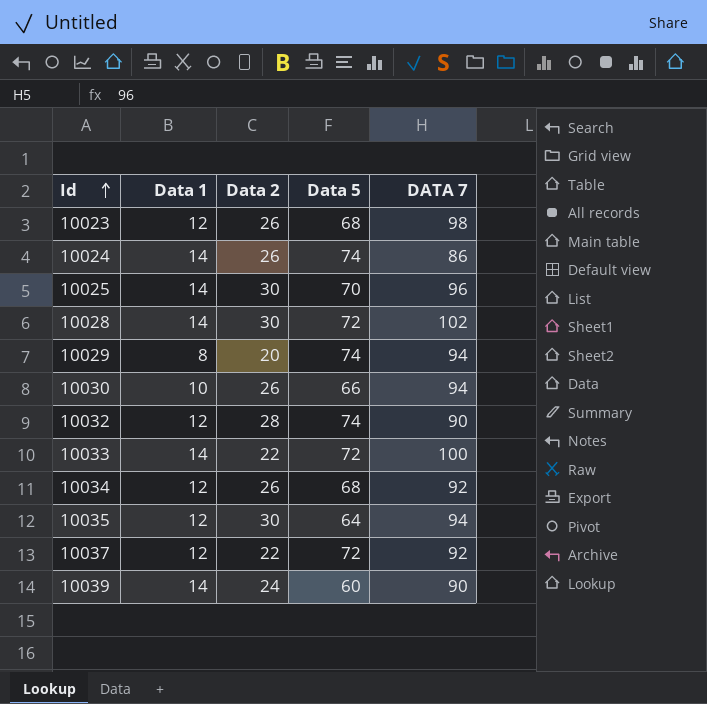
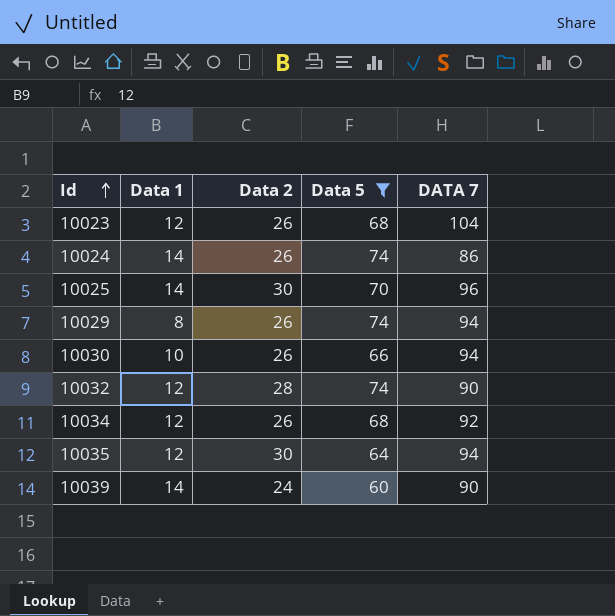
filter: none -> Data 5 != 72
10023 | DATA 7: 98 -> 104
10029 | Data 2: 20 -> 26

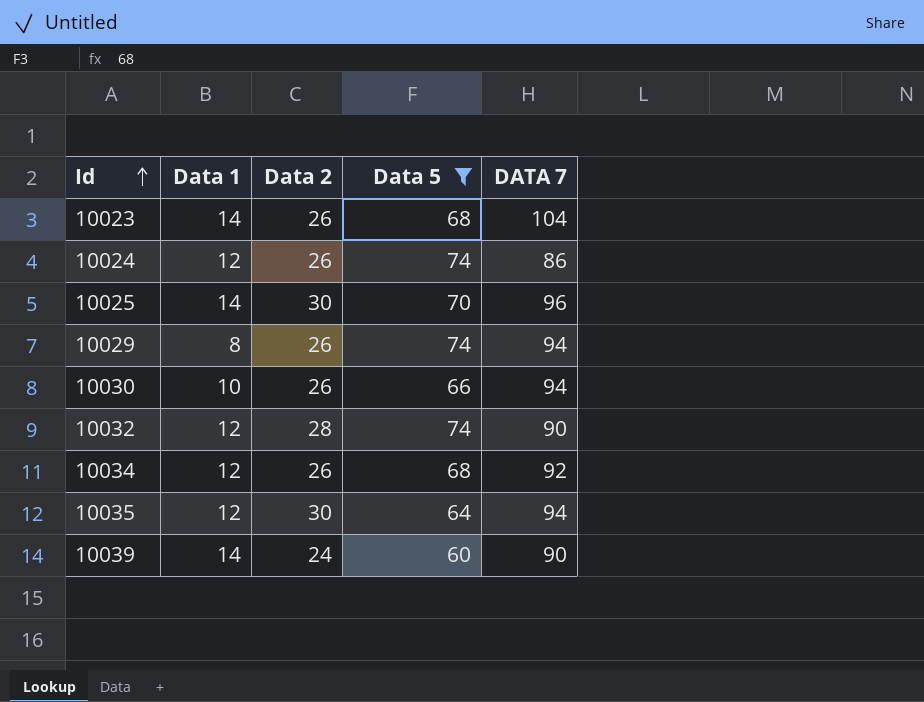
10023 | Data 1: 12 -> 14
10024 | Data 1: 14 -> 12

